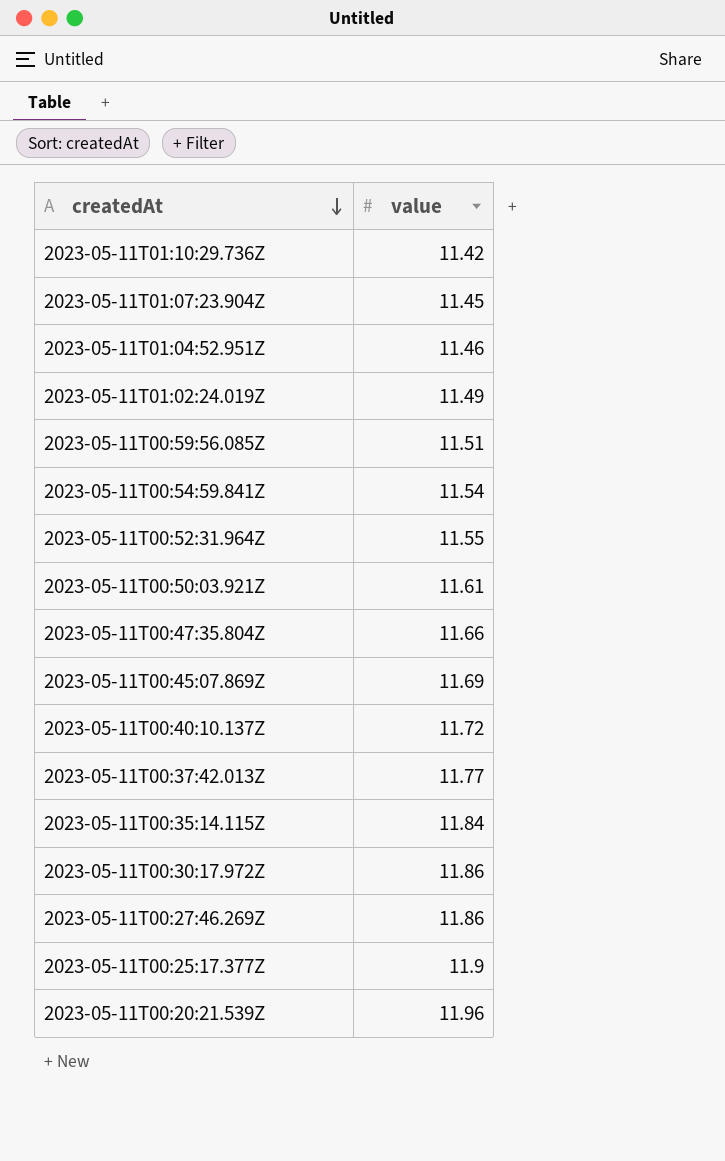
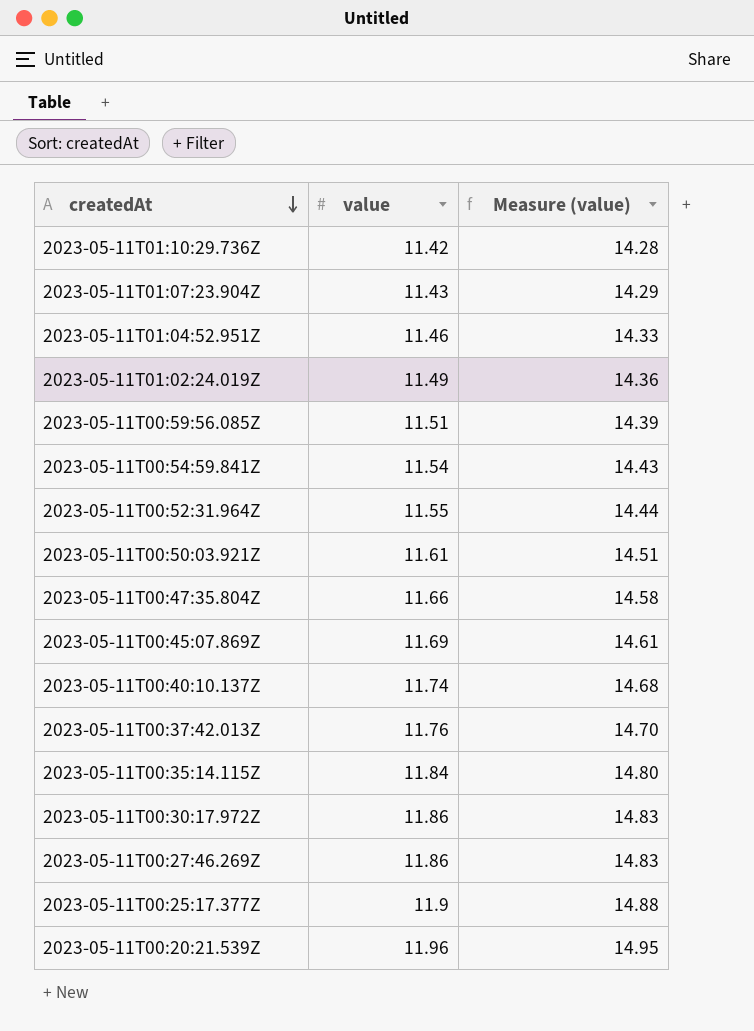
column Measure (value) | formula: none -> [value] * 1.25
2023-05-11T01:07:23.904Z | value: 11.45 -> 11.43
2023-05-11T00:40:10.137Z | value: 11.72 -> 11.74
2023-05-11T00:37:42.013Z | value: 11.77 -> 11.76

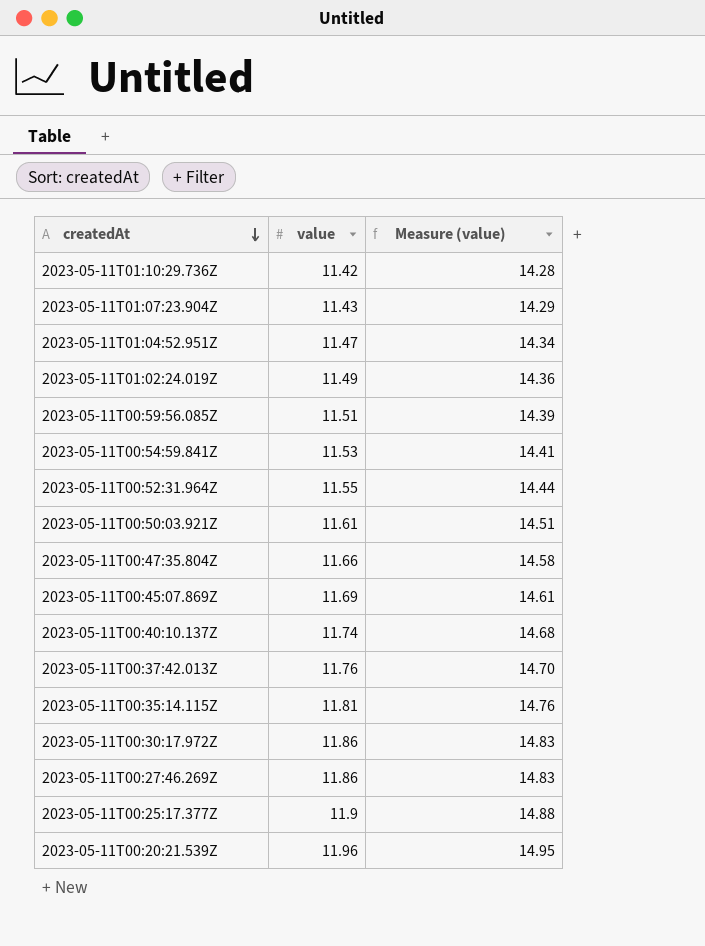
2023-05-11T01:04:52.951Z | value: 11.46 -> 11.47
2023-05-11T01:04:52.951Z | Measure (value): 14.33 -> 14.34
2023-05-11T00:54:59.841Z | value: 11.54 -> 11.53
2023-05-11T00:54:59.841Z | Measure (value): 14.43 -> 14.41
2023-05-11T00:35:14.115Z | value: 11.84 -> 11.81
2023-05-11T00:35:14.115Z | Measure (value): 14.80 -> 14.76

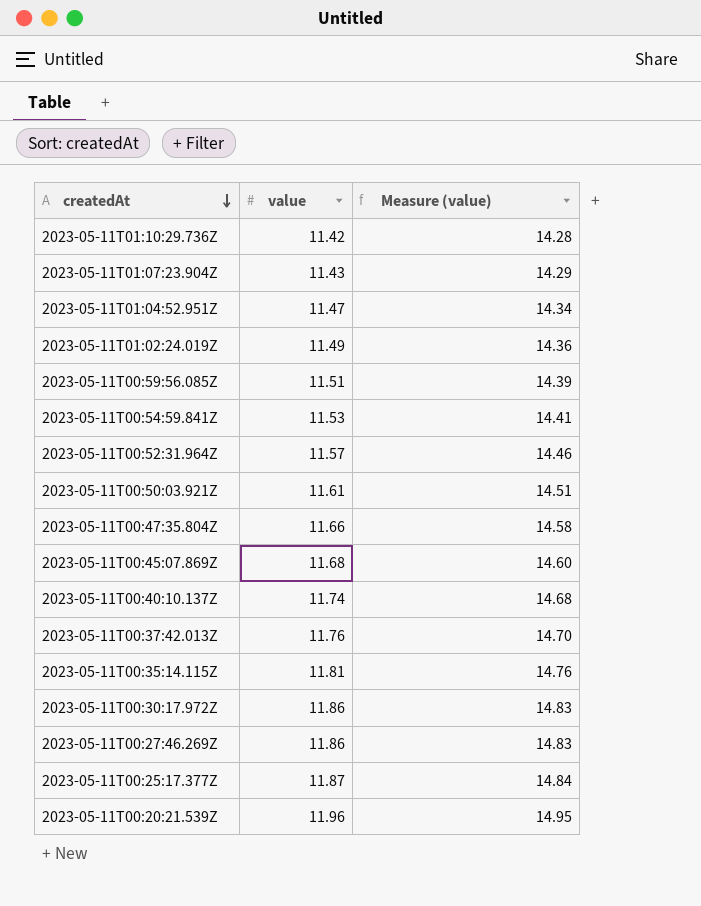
2023-05-11T00:52:31.964Z | value: 11.55 -> 11.57
2023-05-11T00:52:31.964Z | Measure (value): 14.44 -> 14.46
2023-05-11T00:45:07.869Z | value: 11.69 -> 11.68
2023-05-11T00:45:07.869Z | Measure (value): 14.61 -> 14.60
2023-05-11T00:25:17.377Z | value: 11.9 -> 11.87
2023-05-11T00:25:17.377Z | Measure (value): 14.88 -> 14.84

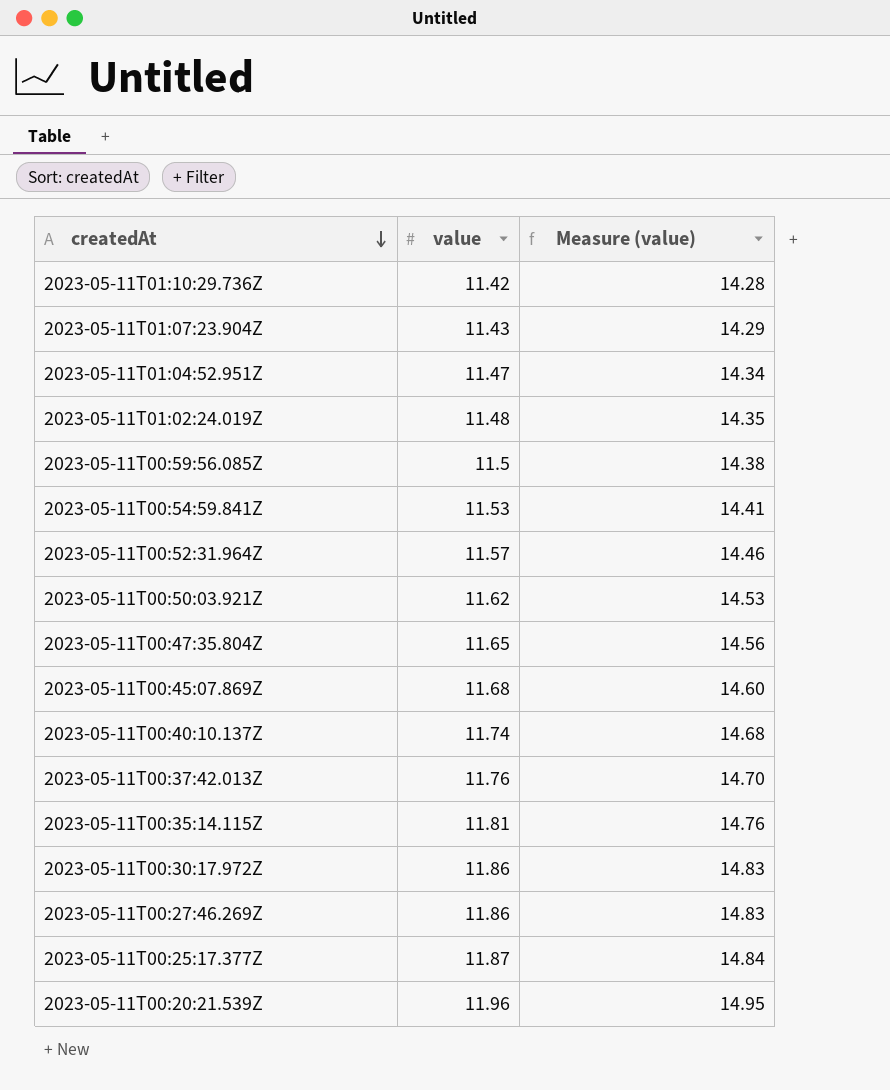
2023-05-11T01:02:24.019Z | value: 11.49 -> 11.48
2023-05-11T01:02:24.019Z | Measure (value): 14.36 -> 14.35
2023-05-11T00:59:56.085Z | value: 11.51 -> 11.5
2023-05-11T00:59:56.085Z | Measure (value): 14.39 -> 14.38
2023-05-11T00:50:03.921Z | value: 11.61 -> 11.62
2023-05-11T00:50:03.921Z | Measure (value): 14.51 -> 14.53
2023-05-11T00:47:35.804Z | value: 11.66 -> 11.65
2023-05-11T00:47:35.804Z | Measure (value): 14.58 -> 14.56

